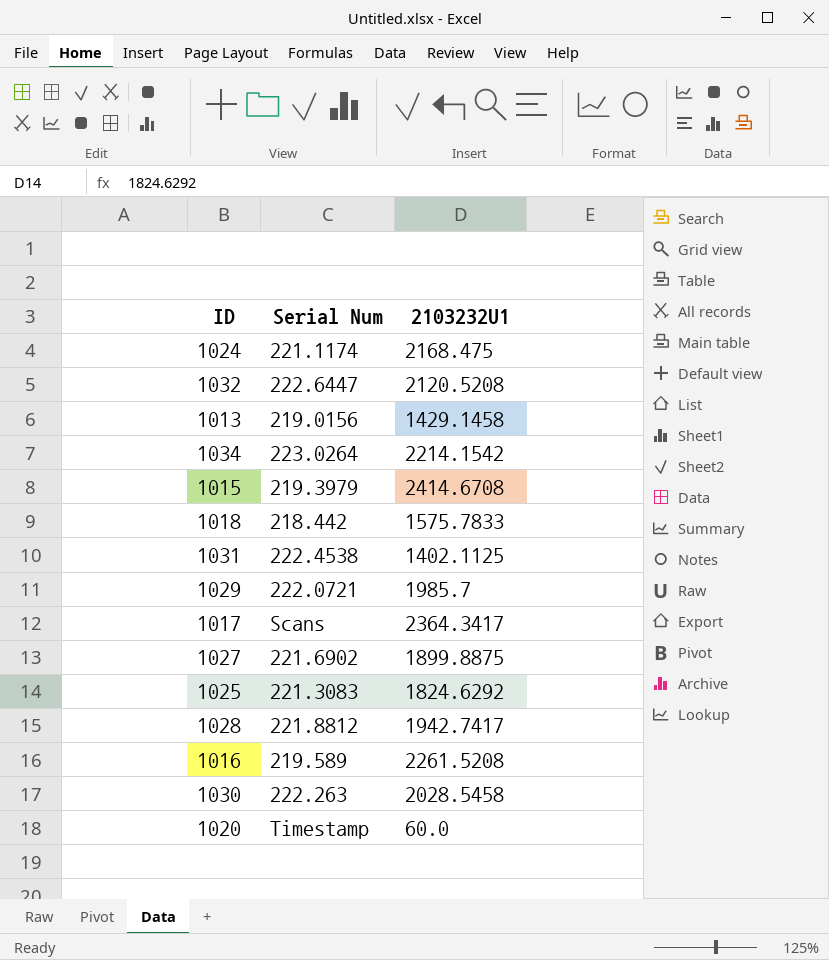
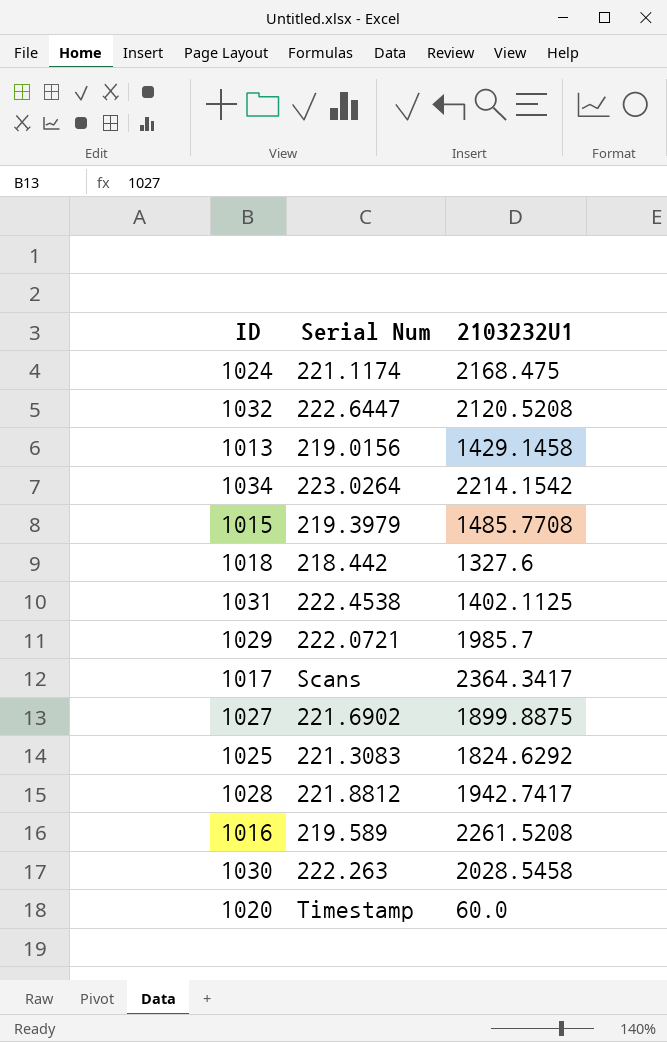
1015 | 2103232U1: 2414.6708 -> 1485.7708
1018 | 2103232U1: 1575.7833 -> 1327.6

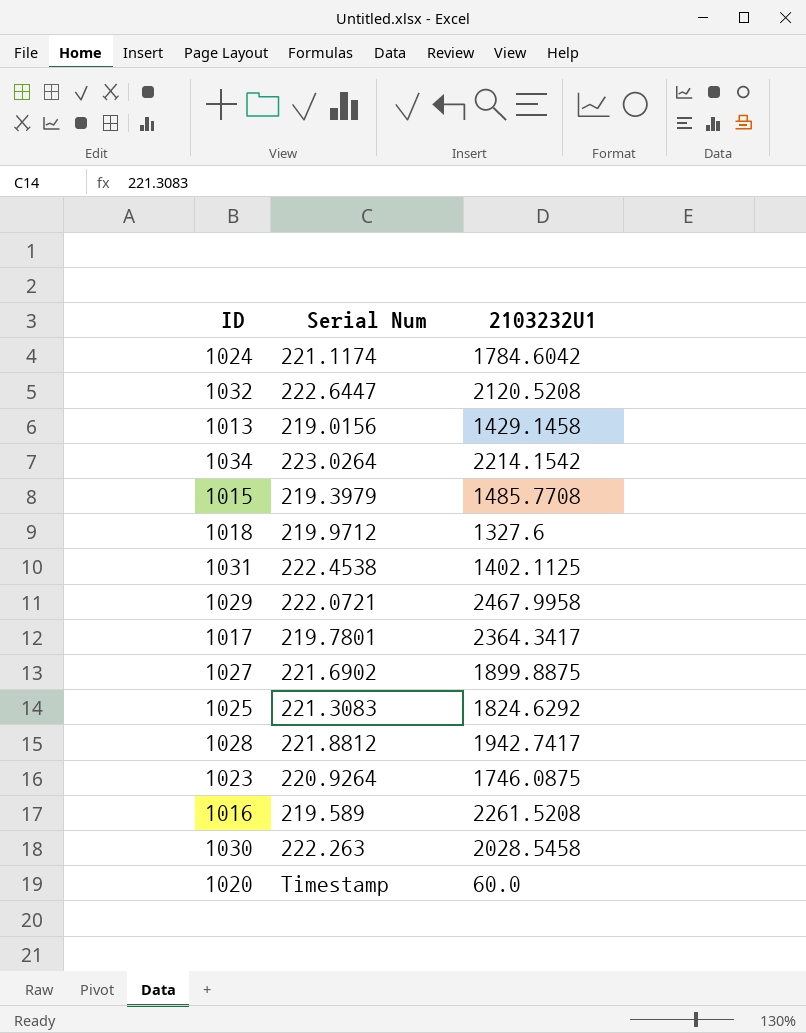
1024 | 2103232U1: 2168.475 -> 1784.6042
1018 | Serial Num: 218.442 -> 219.9712
1029 | 2103232U1: 1985.7 -> 2467.9958
1017 | Serial Num: Scans -> 219.7801
row 1023: none -> 220.9264 | 1746.0875

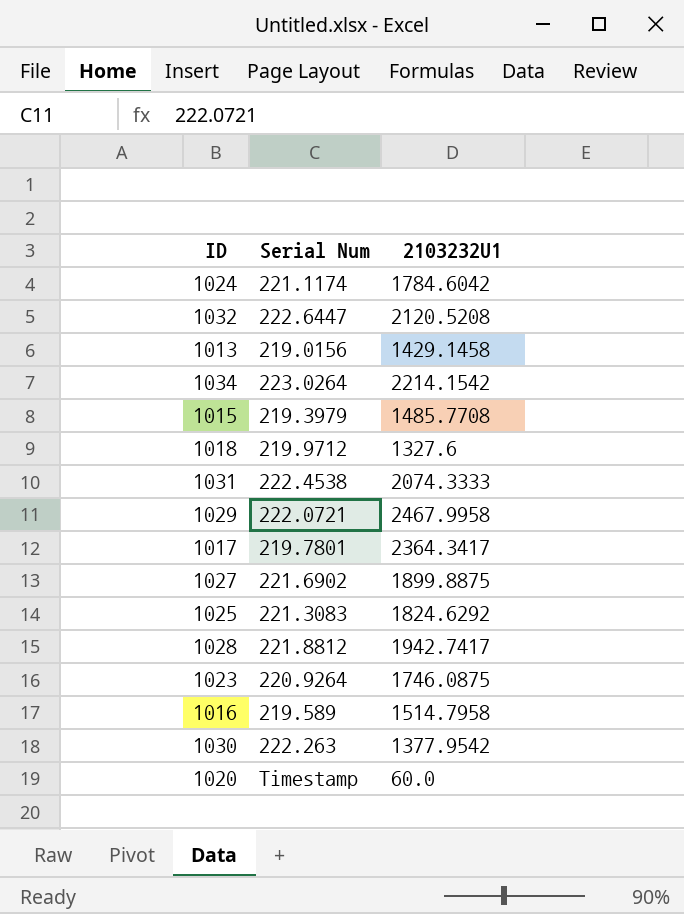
1031 | 2103232U1: 1402.1125 -> 2074.3333
1016 | 2103232U1: 2261.5208 -> 1514.7958
1030 | 2103232U1: 2028.5458 -> 1377.9542

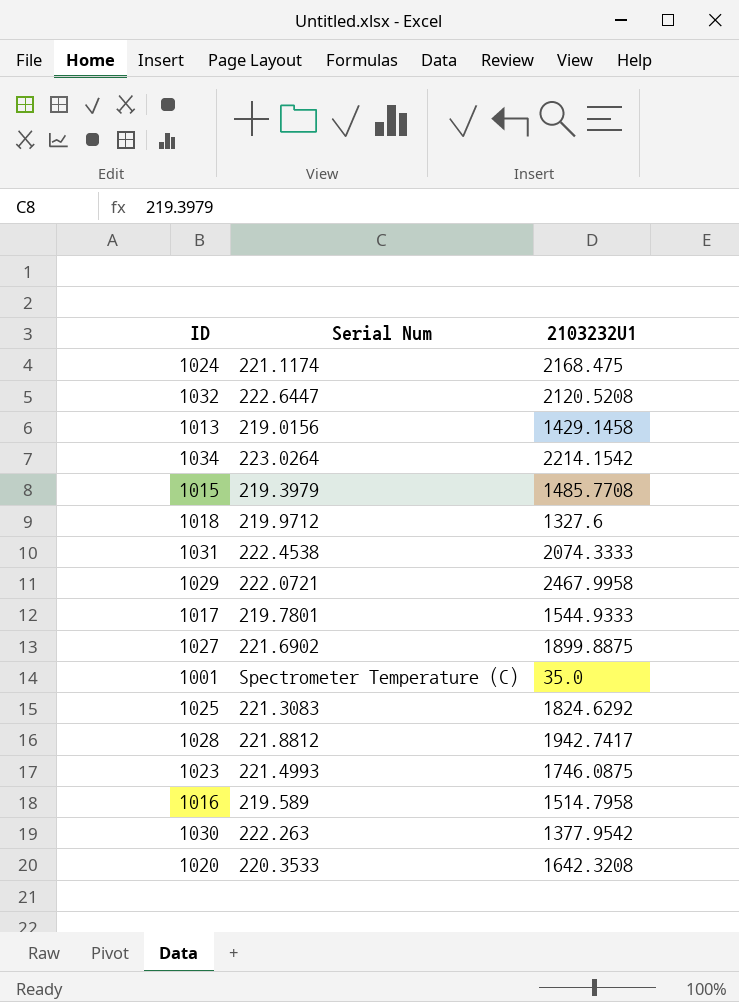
1024 | 2103232U1: 1784.6042 -> 2168.475
1017 | 2103232U1: 2364.3417 -> 1544.9333
row 1001: none -> Spectrometer Temperature (C) | 35.0
1023 | Serial Num: 220.9264 -> 221.4993
1020 | Serial Num: Timestamp -> 220.3533
1020 | 2103232U1: 60.0 -> 1642.3208

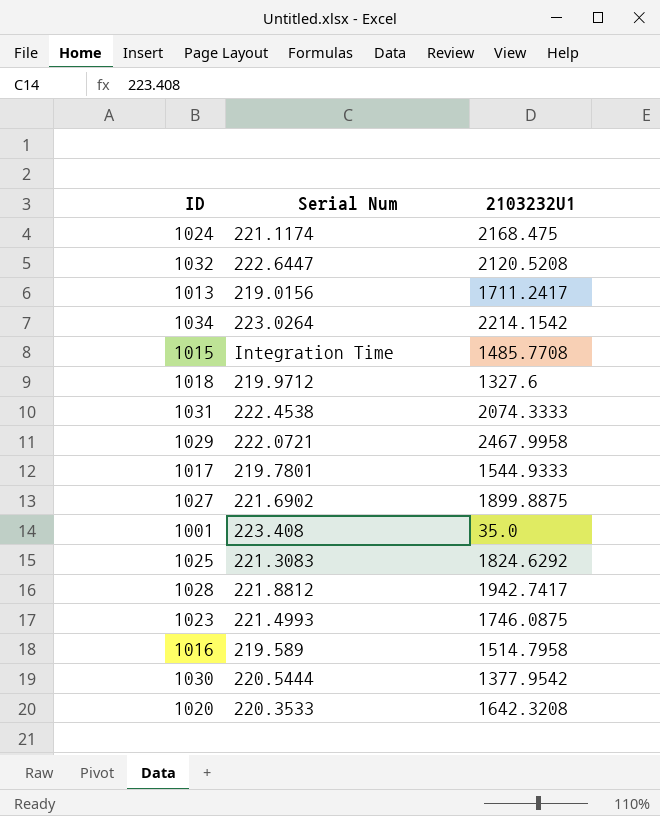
1013 | 2103232U1: 1429.1458 -> 1711.2417
1015 | Serial Num: 219.3979 -> Integration Time
1001 | Serial Num: Spectrometer Temperature (C) -> 223.408
1030 | Serial Num: 222.263 -> 220.5444

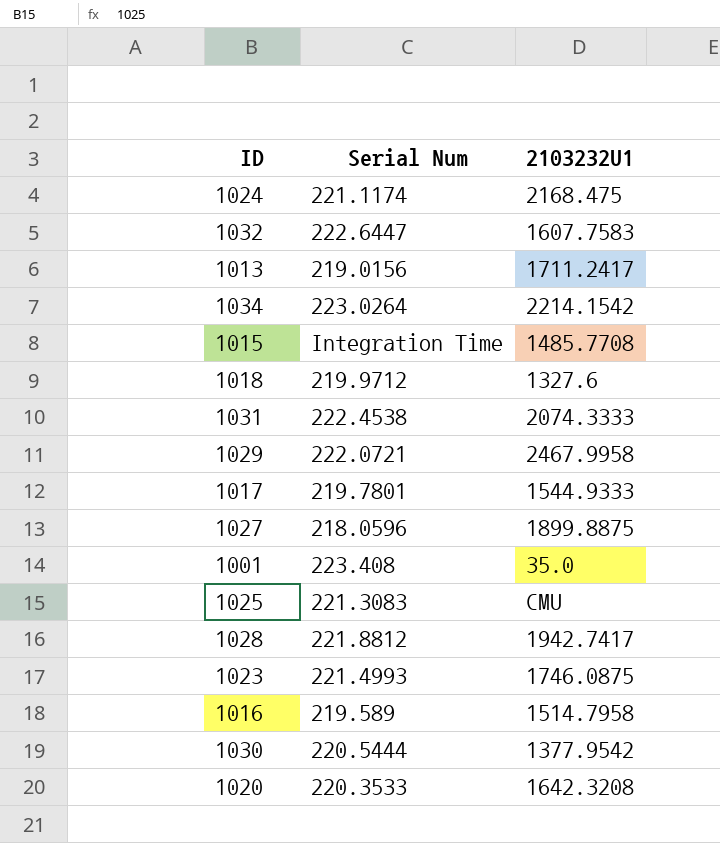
1032 | 2103232U1: 2120.5208 -> 1607.7583
1027 | Serial Num: 221.6902 -> 218.0596
1025 | 2103232U1: 1824.6292 -> CMU

